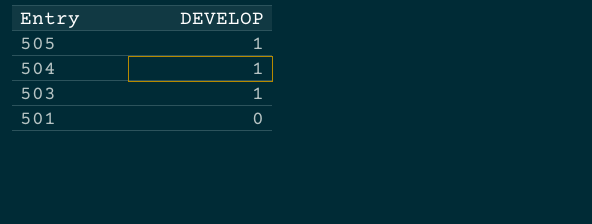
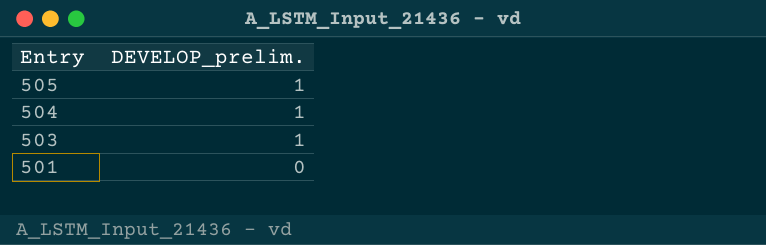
column name: DEVELOP -> DEVELOP_prelim.

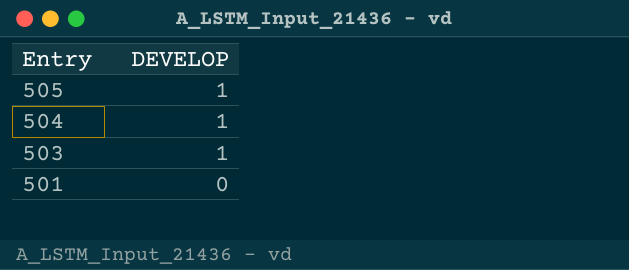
column name: DEVELOP_prelim. -> DEVELOP

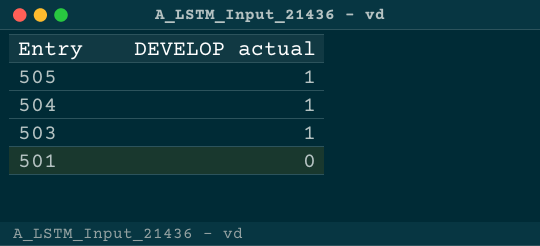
column name: DEVELOP -> DEVELOP actual

